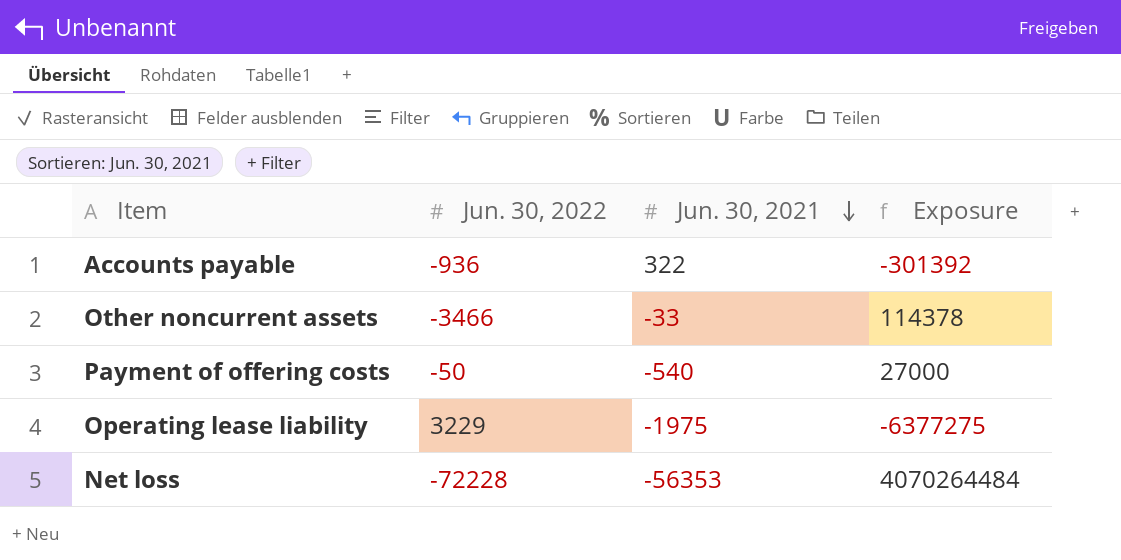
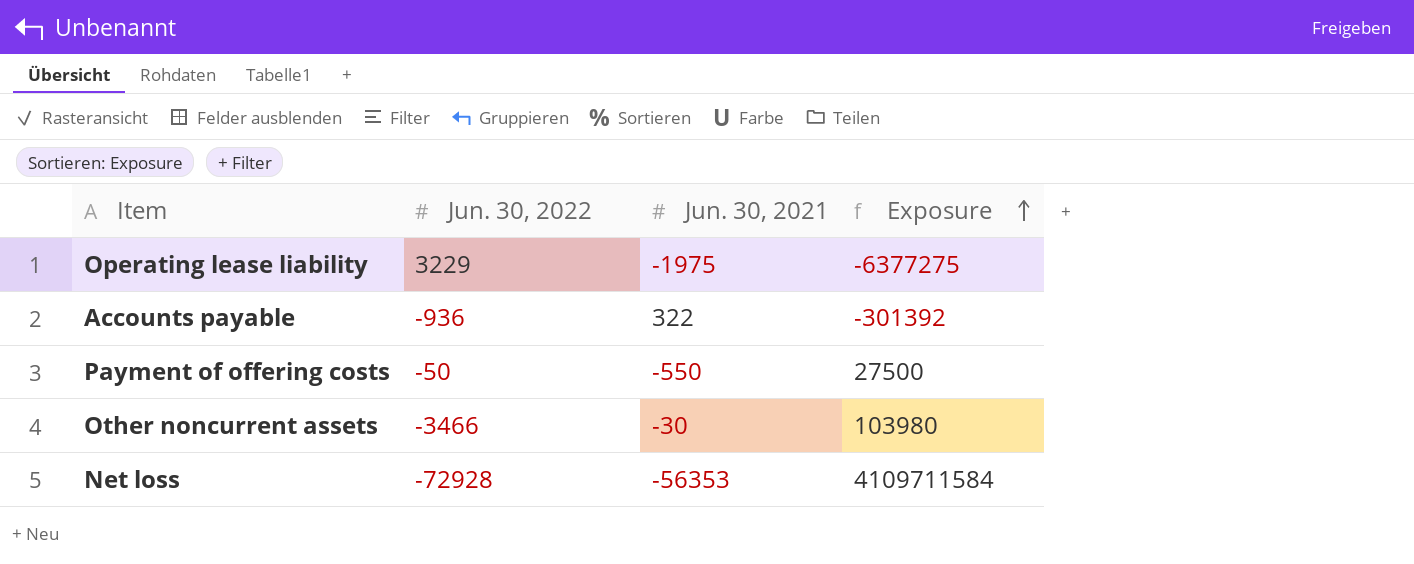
row order: Jun. 30, 2021 descending -> Exposure ascending
Payment of offering costs | Jun. 30, 2021: -540 -> -550
Payment of offering costs | Exposure: 27000 -> 27500
Other noncurrent assets | Jun. 30, 2021: -33 -> -30
Other noncurrent assets | Exposure: 114378 -> 103980
Net loss | Jun. 30, 2022: -72228 -> -72928
Net loss | Exposure: 4070264484 -> 4109711584

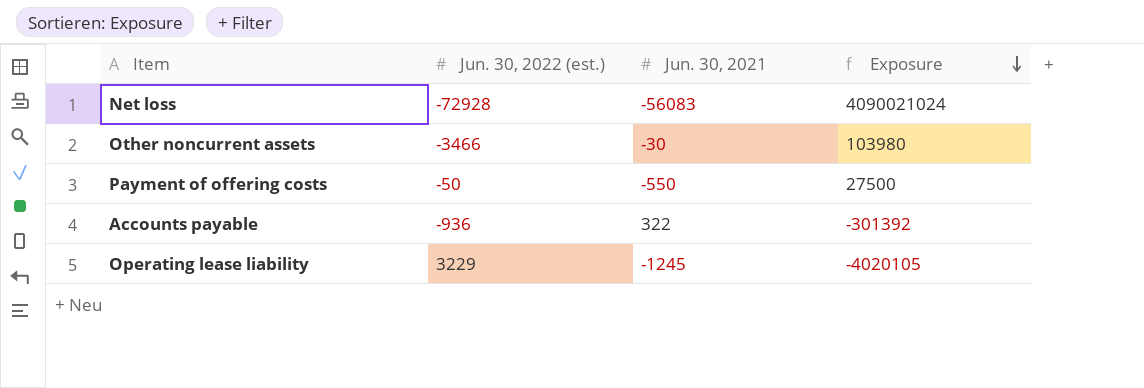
row order: Exposure ascending -> Exposure descending
column name: Jun. 30, 2022 -> Jun. 30, 2022 (est.)
Net loss | Jun. 30, 2021: -56353 -> -56083
Net loss | Exposure: 4109711584 -> 4090021024
Operating lease liability | Jun. 30, 2021: -1975 -> -1245
Operating lease liability | Exposure: -6377275 -> -4020105

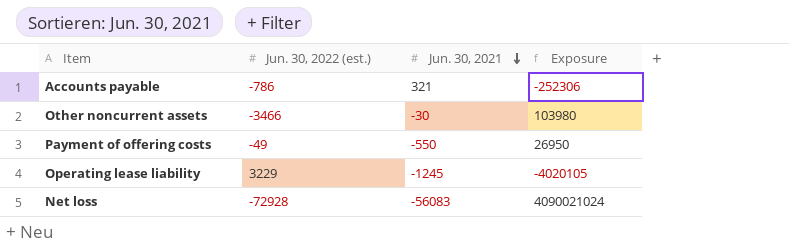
row order: Exposure descending -> Jun. 30, 2021 descending
Accounts payable | Jun. 30, 2022 (est.): -936 -> -786
Accounts payable | Jun. 30, 2021: 322 -> 321
Accounts payable | Exposure: -301392 -> -252306
Payment of offering costs | Jun. 30, 2022 (est.): -50 -> -49
Payment of offering costs | Exposure: 27500 -> 26950

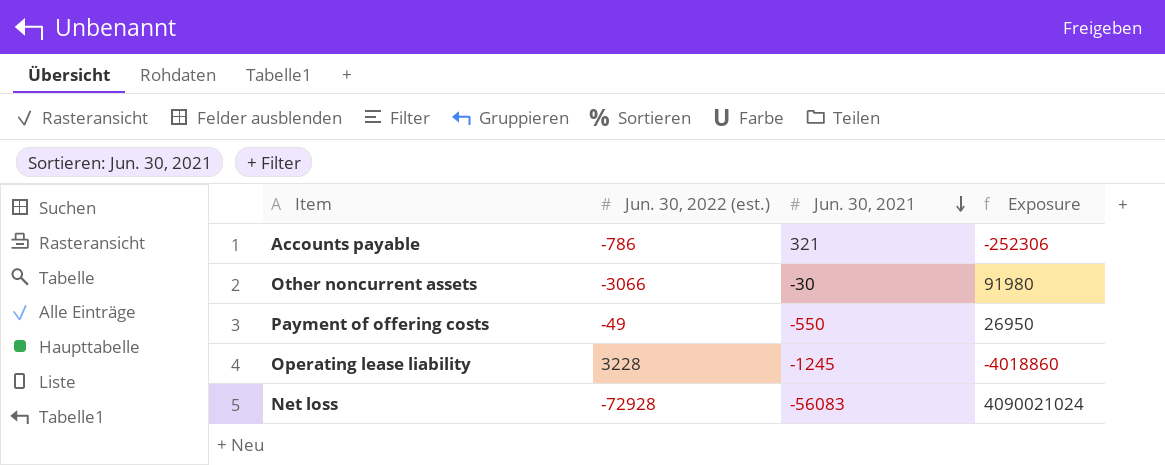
Other noncurrent assets | Jun. 30, 2022 (est.): -3466 -> -3066
Other noncurrent assets | Exposure: 103980 -> 91980
Operating lease liability | Jun. 30, 2022 (est.): 3229 -> 3228
Operating lease liability | Exposure: -4020105 -> -4018860

